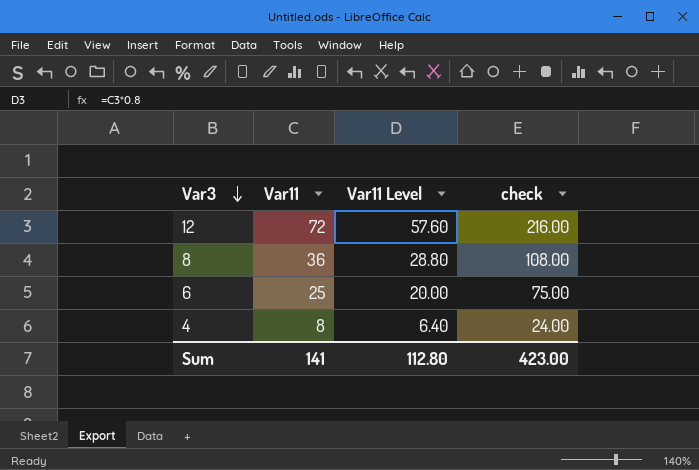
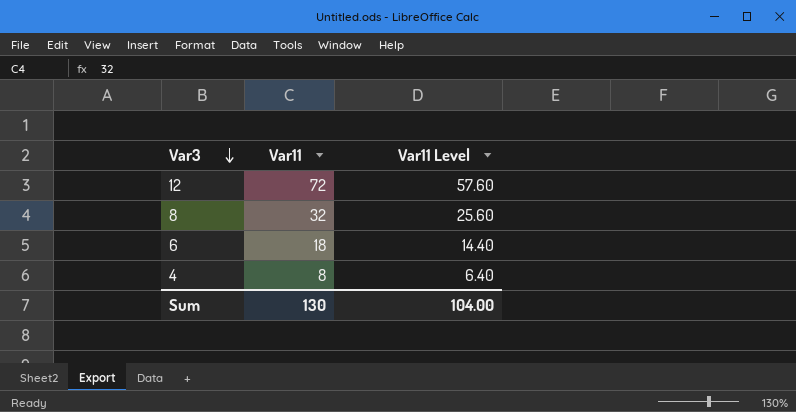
column check | formula: [Var11] * 3 -> none
8 | Var11: 36 -> 32
8 | Var11 Level: 28.80 -> 25.60
6 | Var11: 25 -> 18
6 | Var11 Level: 20.00 -> 14.40
Sum | Var11: 141 -> 130
Sum | Var11 Level: 112.80 -> 104.00

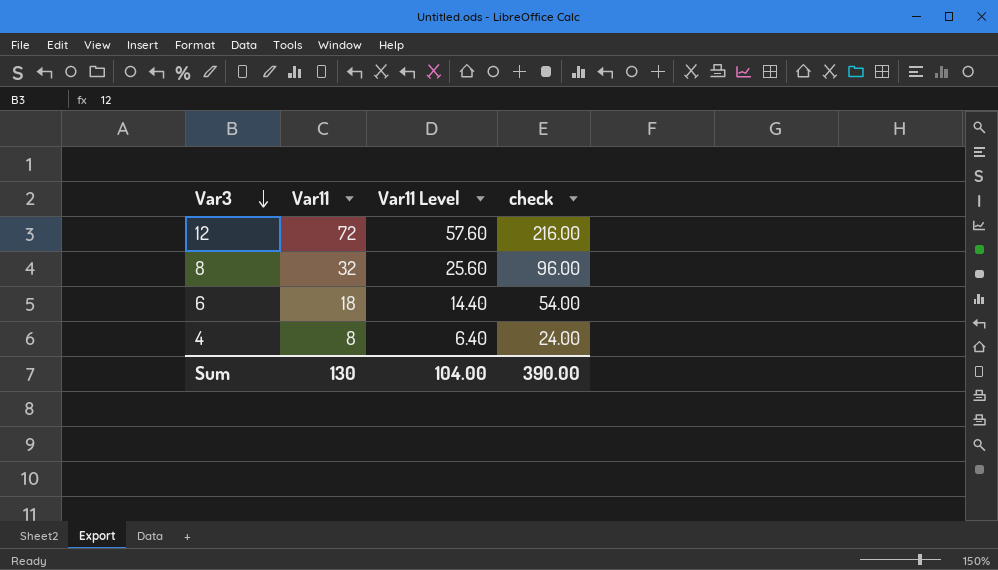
column check | formula: none -> [Var11] * 3

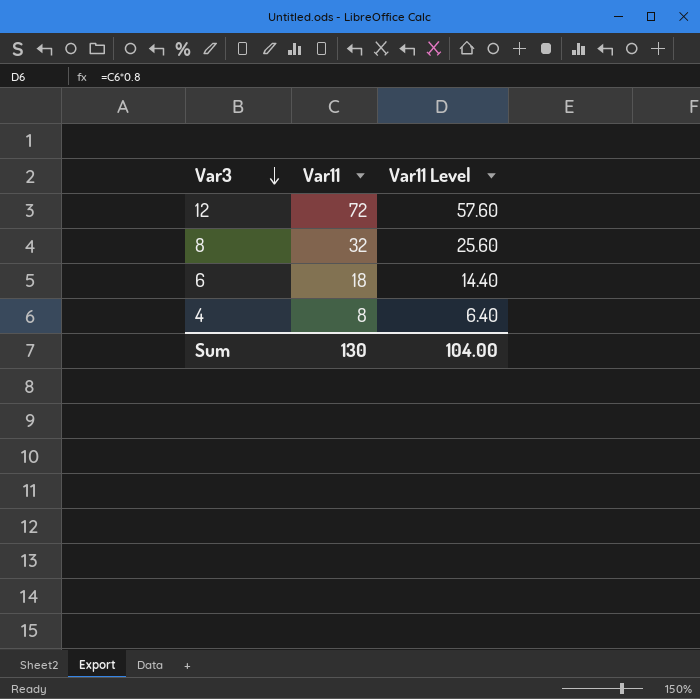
column check | formula: [Var11] * 3 -> none

